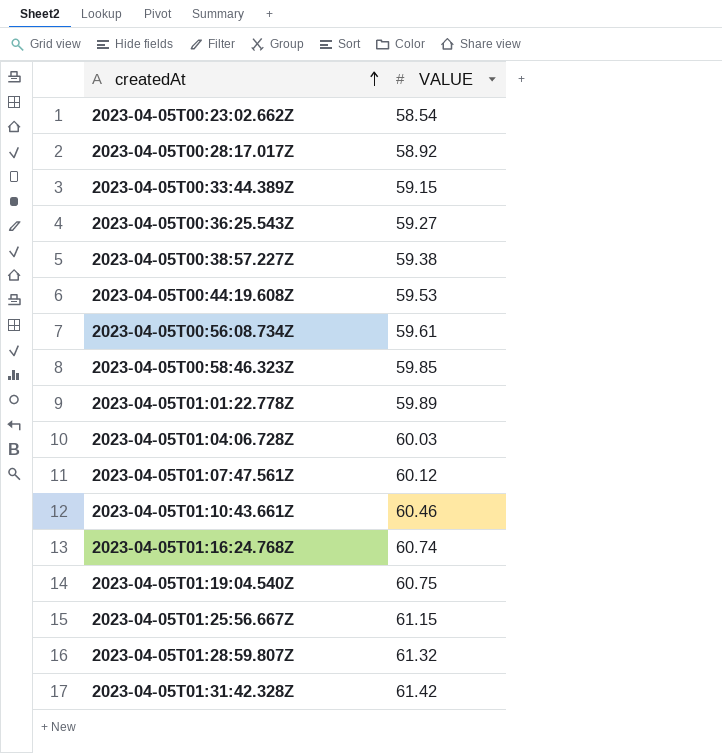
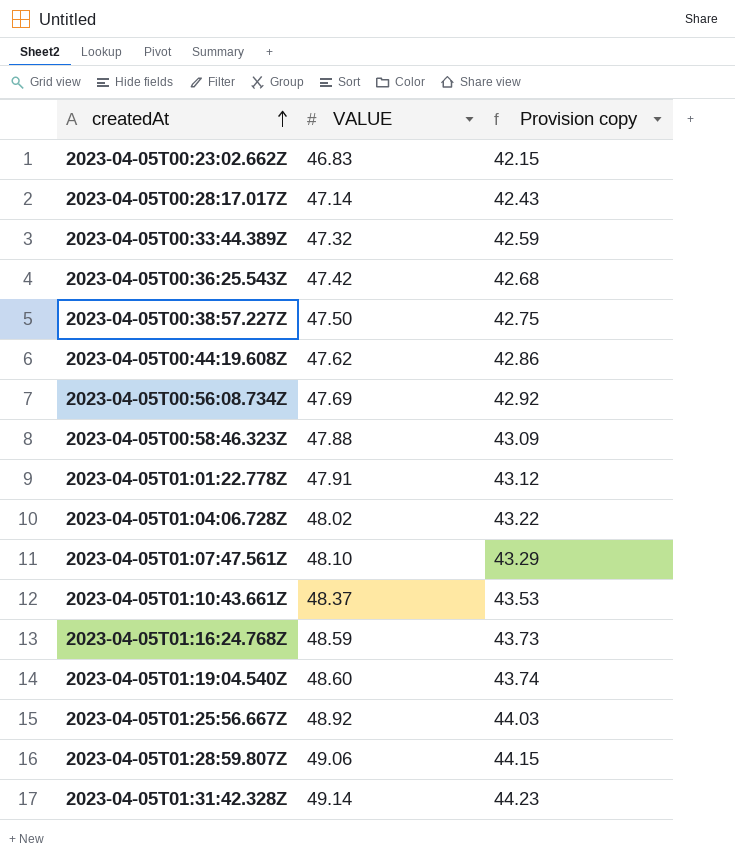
column Provision copy | formula: none -> [VALUE] * 0.9
2023-04-05T00:23:02.662Z | VALUE: 58.54 -> 46.83
2023-04-05T00:28:17.017Z | VALUE: 58.92 -> 47.14
2023-04-05T00:33:44.389Z | VALUE: 59.15 -> 47.32
2023-04-05T00:36:25.543Z | VALUE: 59.27 -> 47.42
2023-04-05T00:38:57.227Z | VALUE: 59.38 -> 47.50
2023-04-05T00:44:19.608Z | VALUE: 59.53 -> 47.62
2023-04-05T00:56:08.734Z | VALUE: 59.61 -> 47.69
2023-04-05T00:58:46.323Z | VALUE: 59.85 -> 47.88
2023-04-05T01:01:22.778Z | VALUE: 59.89 -> 47.91
2023-04-05T01:04:06.728Z | VALUE: 60.03 -> 48.02
2023-04-05T01:07:47.561Z | VALUE: 60.12 -> 48.10
2023-04-05T01:10:43.661Z | VALUE: 60.46 -> 48.37
2023-04-05T01:16:24.768Z | VALUE: 60.74 -> 48.59
2023-04-05T01:19:04.540Z | VALUE: 60.75 -> 48.60
2023-04-05T01:25:56.667Z | VALUE: 61.15 -> 48.92
2023-04-05T01:28:59.807Z | VALUE: 61.32 -> 49.06
2023-04-05T01:31:42.328Z | VALUE: 61.42 -> 49.14

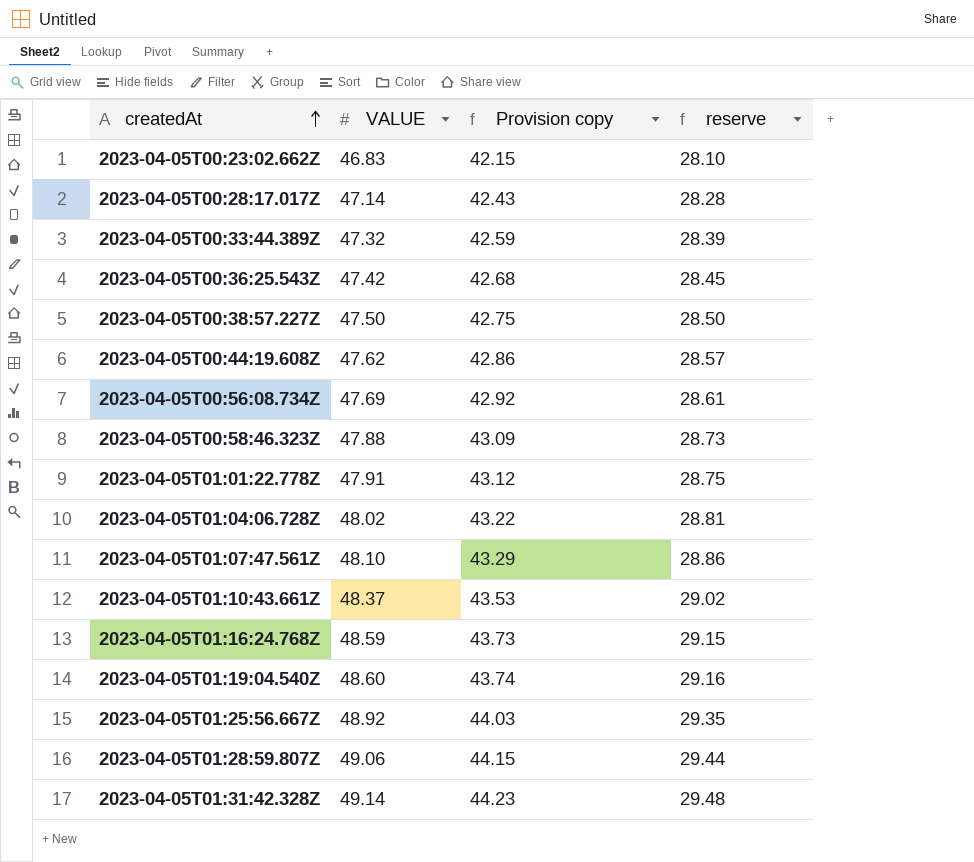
column reserve | formula: none -> [VALUE] * 0.6

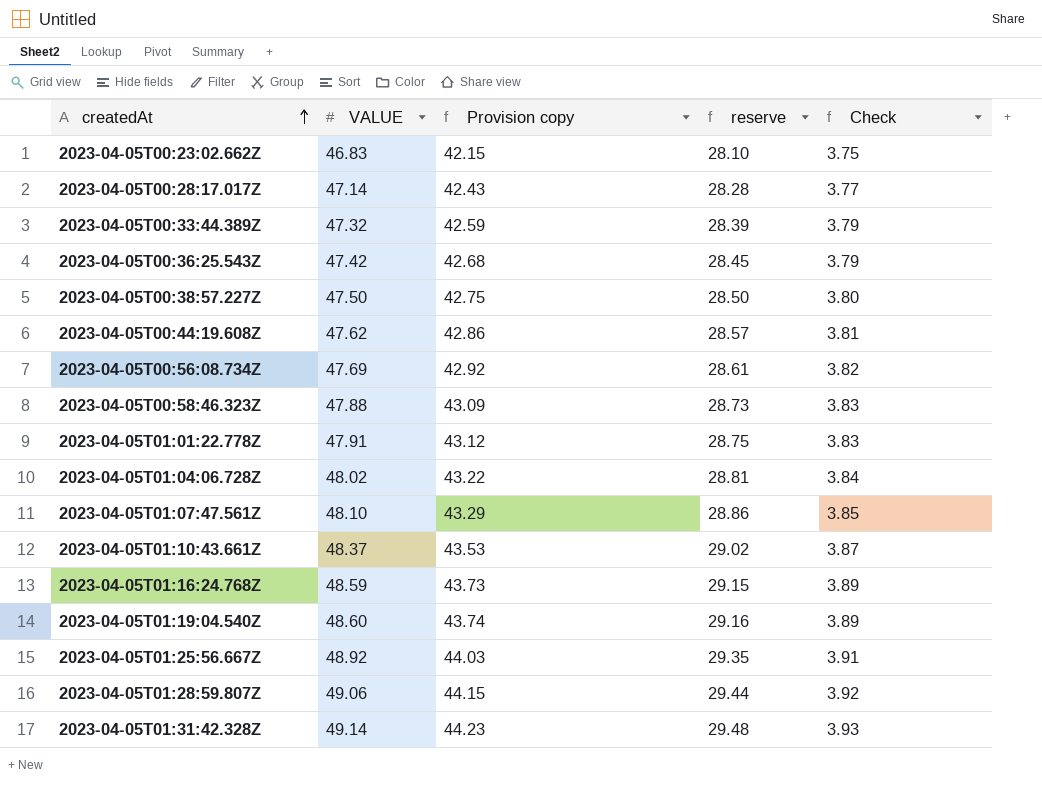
column Check | formula: none -> [VALUE] * 0.08

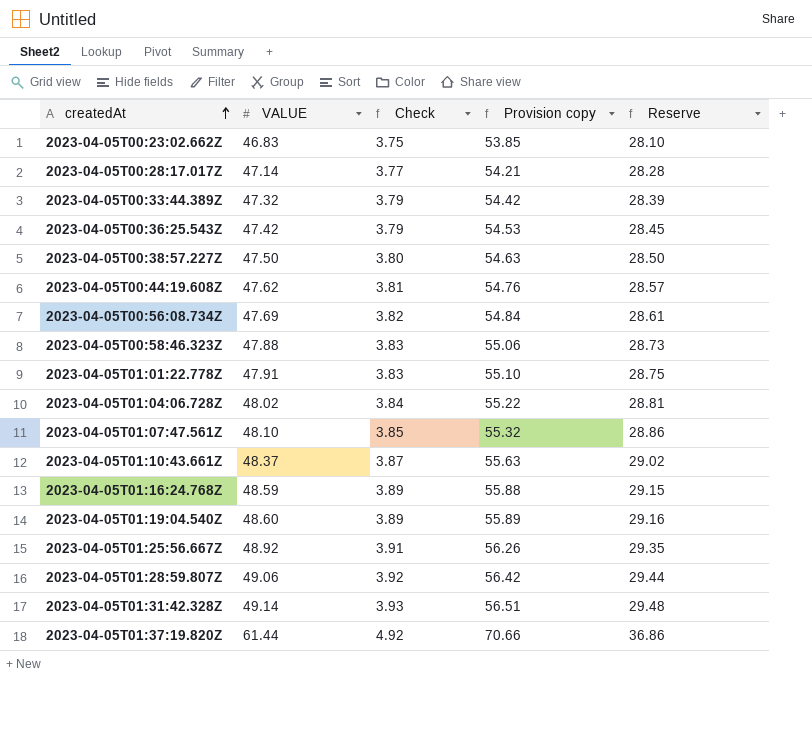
column Check | position: 5 -> 3
column Provision copy | formula: [VALUE] * 0.9 -> [VALUE] * 1.15
column name: reserve -> Reserve
row 2023-04-05T01:37:19.820Z: none -> 61.44 | 4.92 | 70.66 | 36.86

